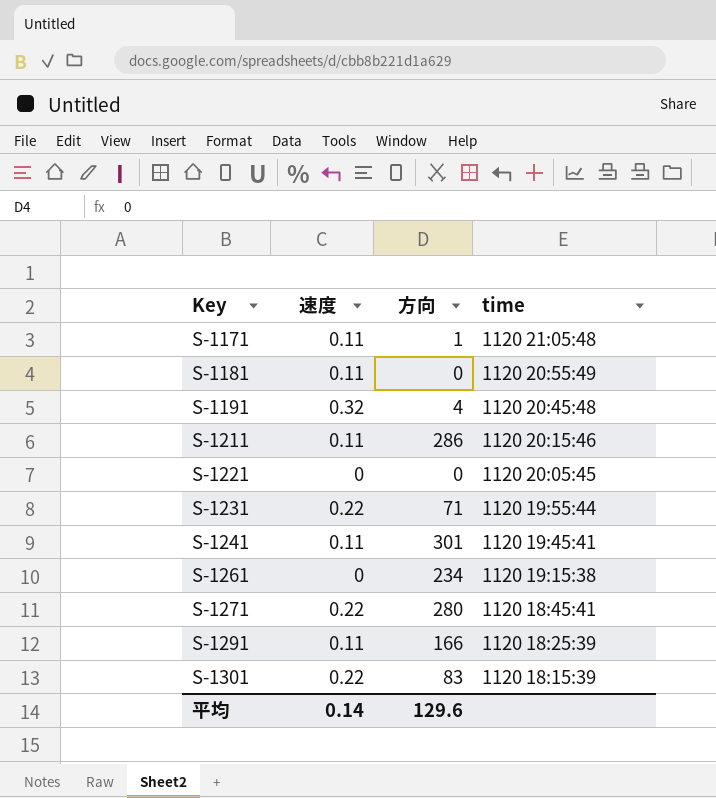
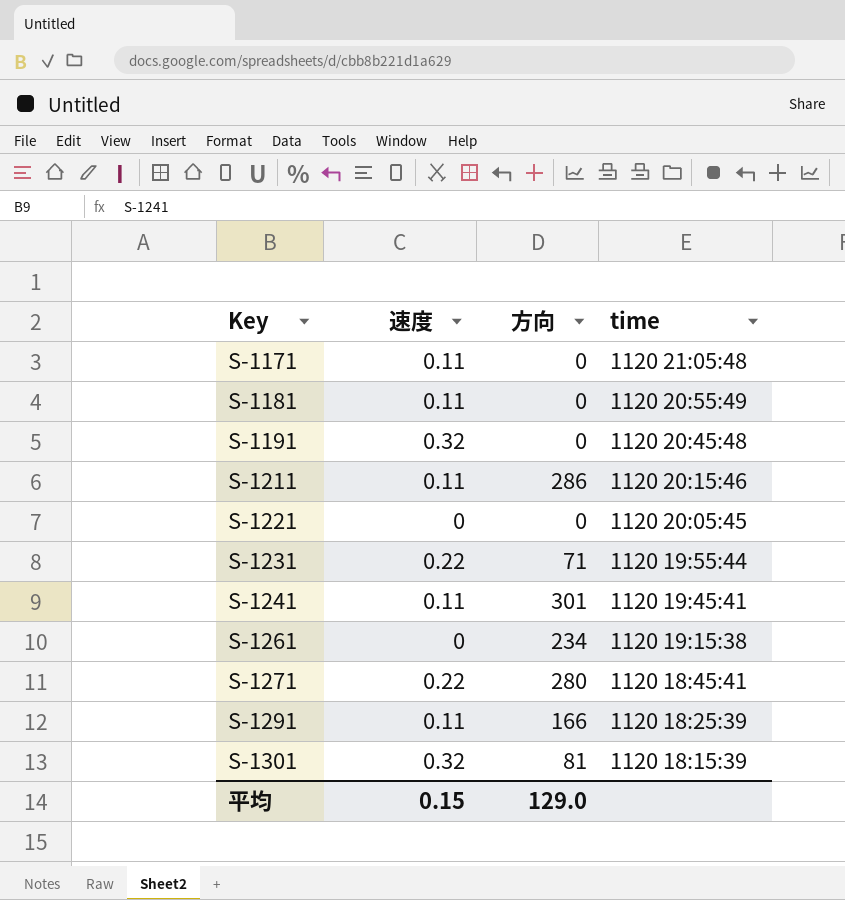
S-1171 | 方向: 1 -> 0
S-1191 | 方向: 4 -> 0
S-1301 | 速度: 0.22 -> 0.32
S-1301 | 方向: 83 -> 81
平均 | 速度: 0.14 -> 0.15
平均 | 方向: 129.6 -> 129.0

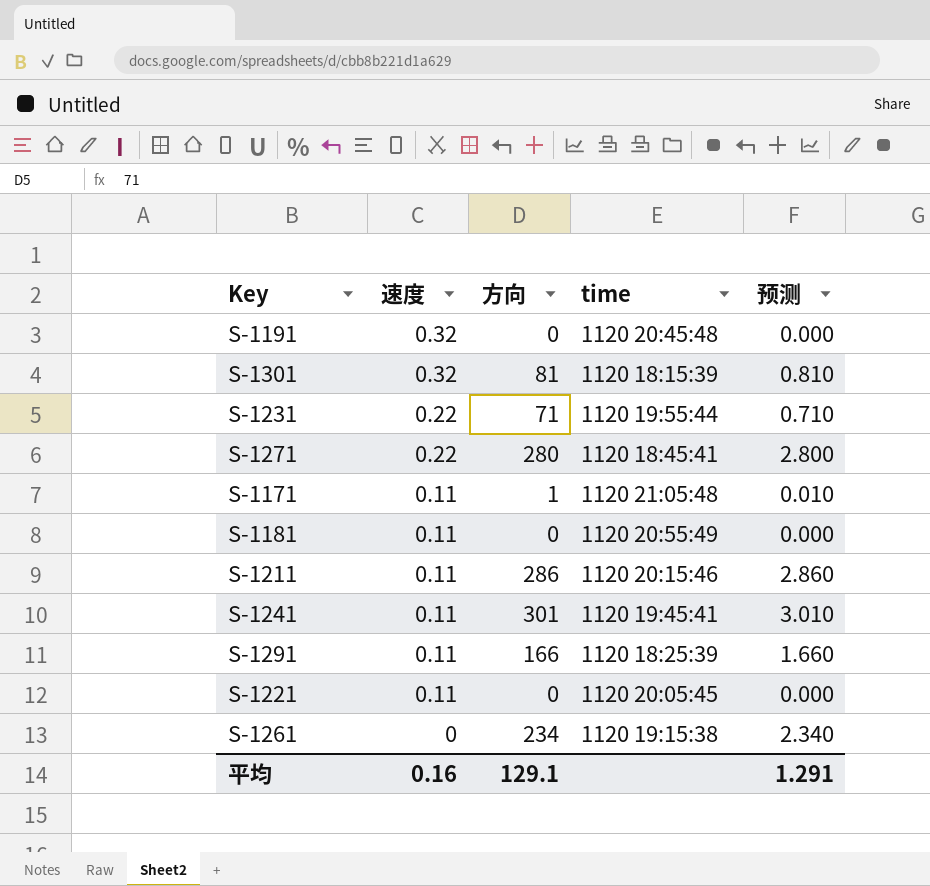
row order: Key ascending -> 速度 descending
column 预测 | formula: none -> [方向] * 0.01
S-1171 | 方向: 0 -> 1
S-1221 | 速度: 0 -> 0.11
平均 | 速度: 0.15 -> 0.16
平均 | 方向: 129.0 -> 129.1

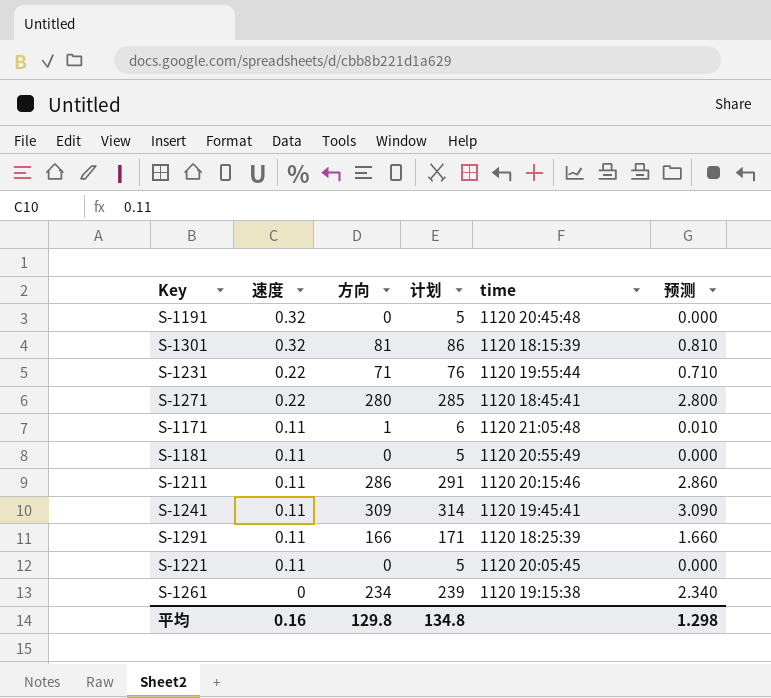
column 计划 | formula: none -> [方向] + 5
S-1241 | 方向: 301 -> 309
S-1241 | 预测: 3.010 -> 3.090
平均 | 方向: 129.1 -> 129.8
平均 | 预测: 1.291 -> 1.298

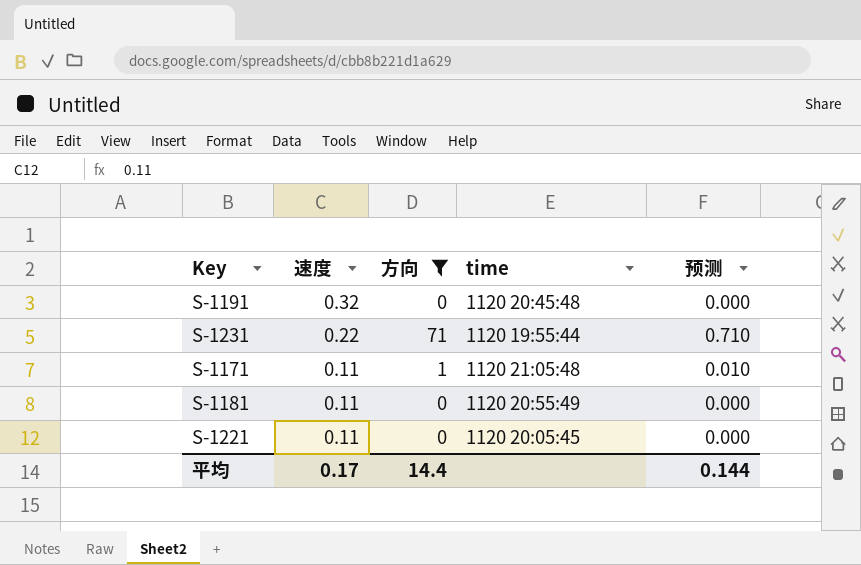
filter: none -> 方向 <= 71
column 计划 | formula: [方向] + 5 -> none
平均 | 速度: 0.16 -> 0.17
平均 | 方向: 129.8 -> 14.4
平均 | 预测: 1.298 -> 0.144

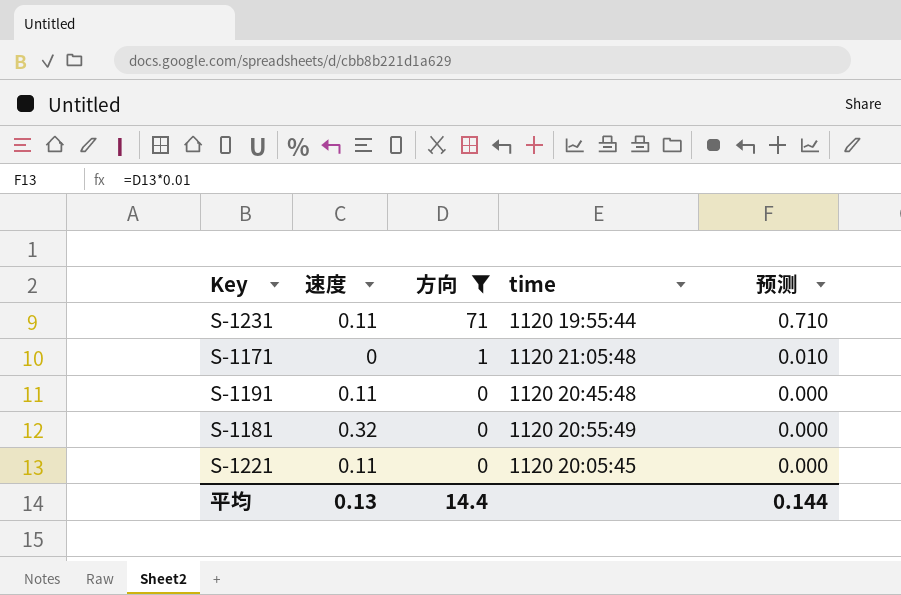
row order: 速度 descending -> 方向 descending
S-1231 | 速度: 0.22 -> 0.11
S-1171 | 速度: 0.11 -> 0
S-1191 | 速度: 0.32 -> 0.11
S-1181 | 速度: 0.11 -> 0.32
平均 | 速度: 0.17 -> 0.13

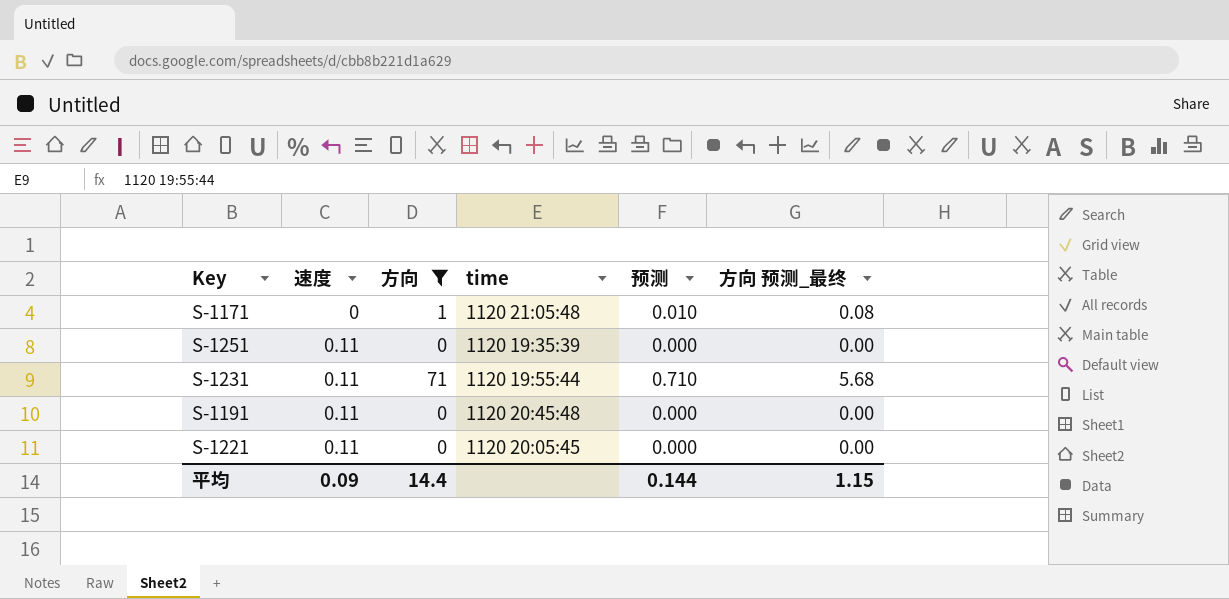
row order: 方向 descending -> 速度 ascending
column 方向 预测_最终 | formula: none -> [方向] * 0.08
row S-1181: 0.32 | 0 | 1120 20:55:49 | 0.000 -> none
row S-1251: none -> 0.11 | 0 | 1120 19:35:39 | 0.000 | 0.00
平均 | 速度: 0.13 -> 0.09

